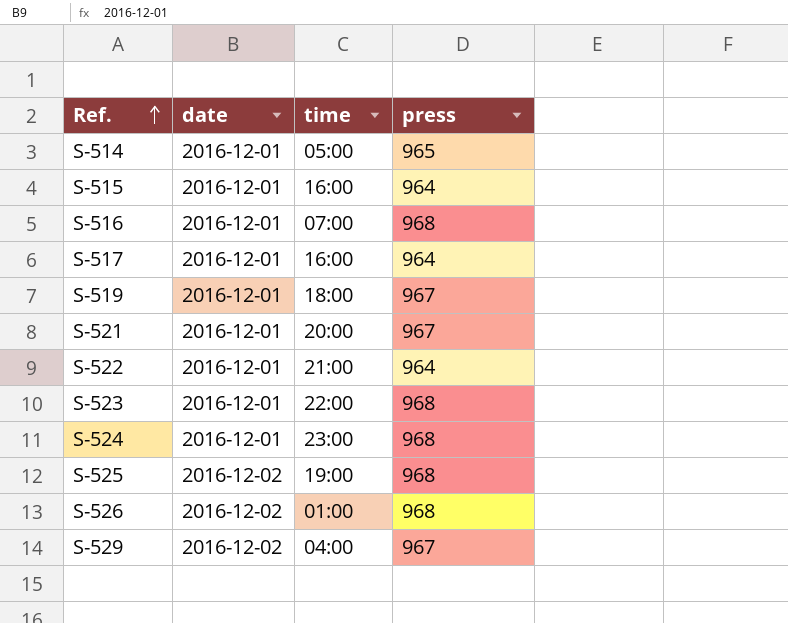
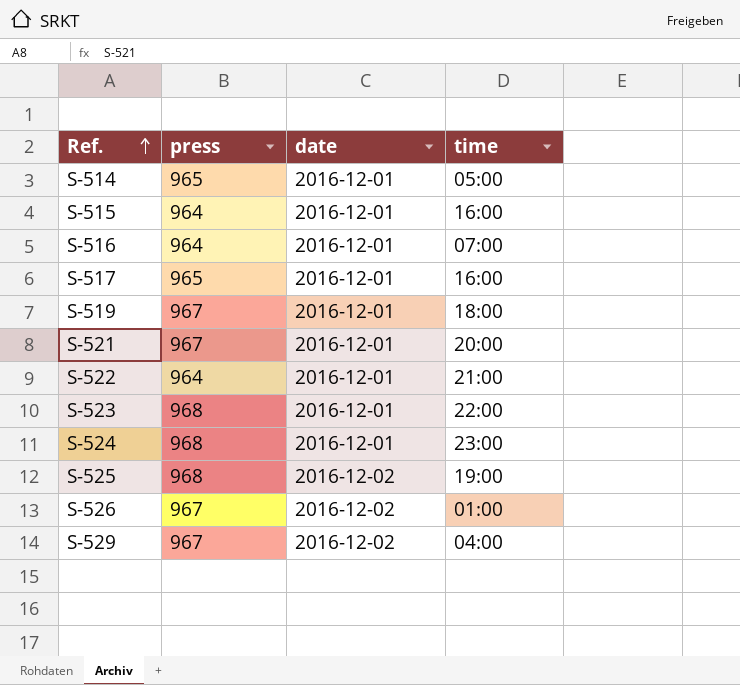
column press | position: 4 -> 2
S-516 | press: 968 -> 964
S-517 | press: 964 -> 965
S-526 | press: 968 -> 967

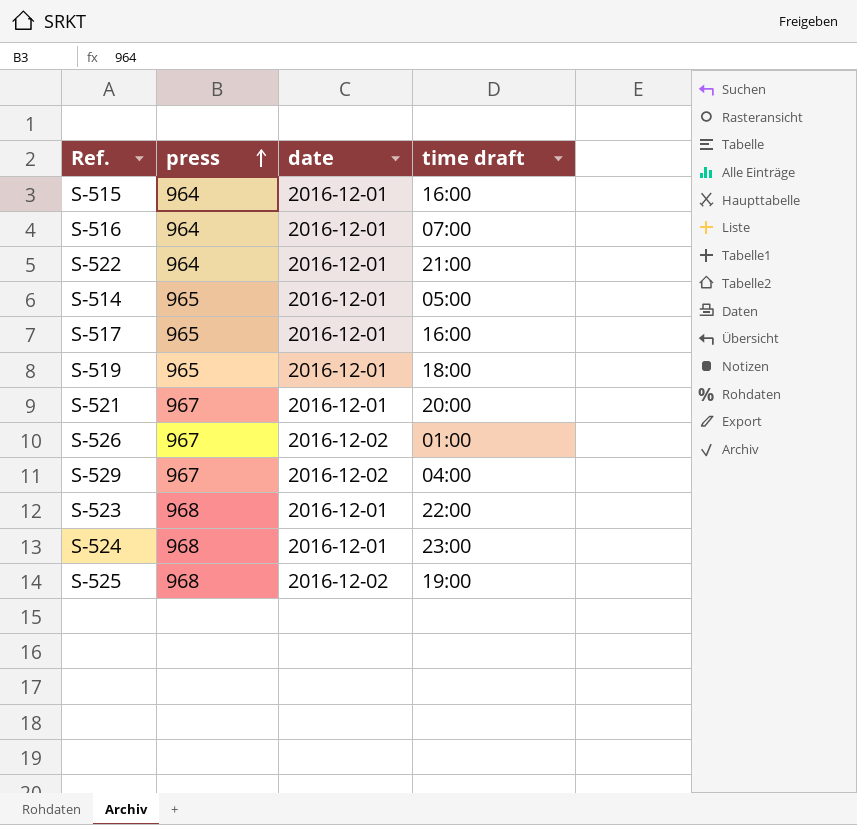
row order: Ref. ascending -> press ascending
column name: time -> time draft
S-519 | press: 967 -> 965

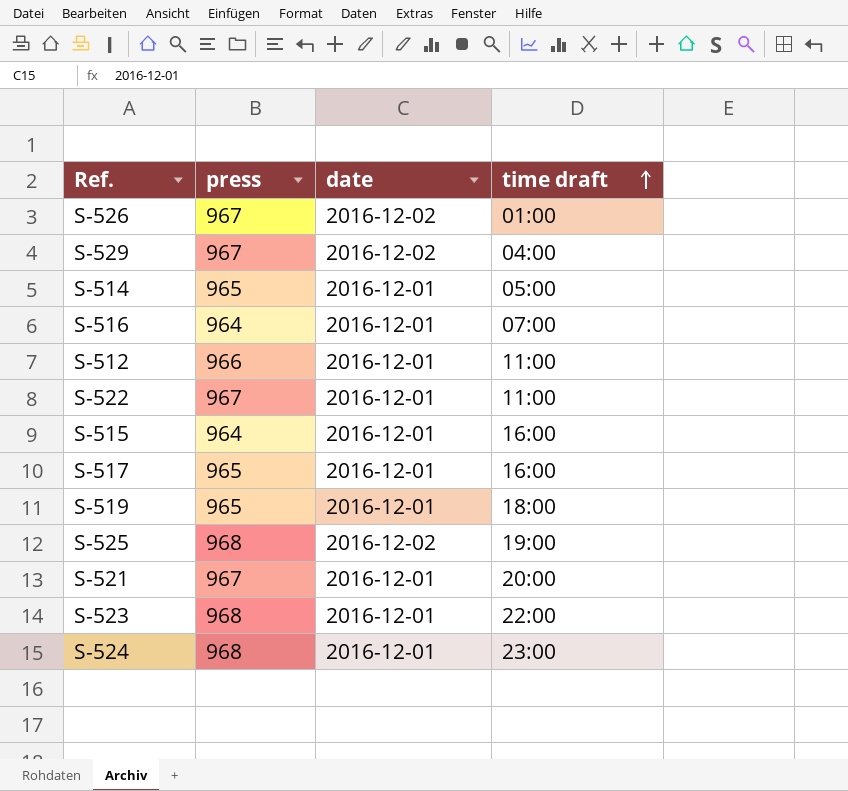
row order: press ascending -> time draft ascending
row S-512: none -> 966 | 2016-12-01 | 11:00
S-522 | press: 964 -> 967
S-522 | time draft: 21:00 -> 11:00

